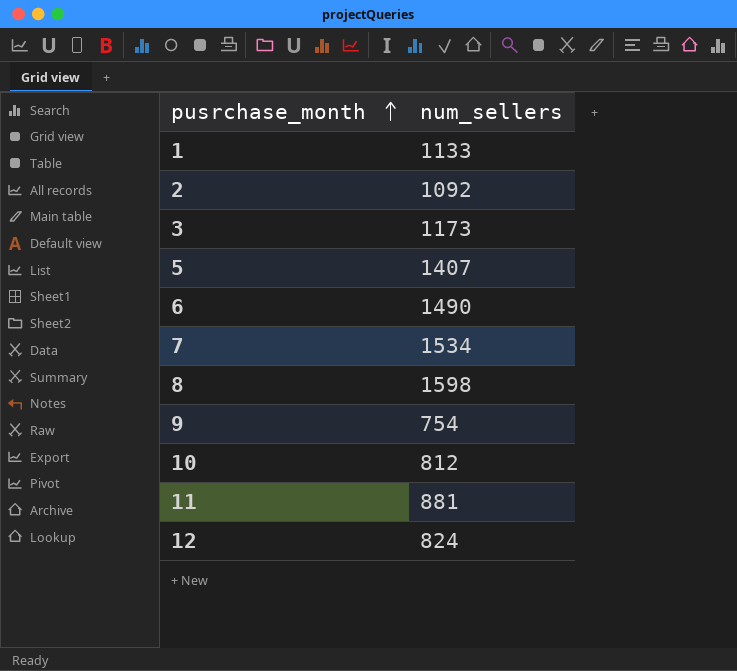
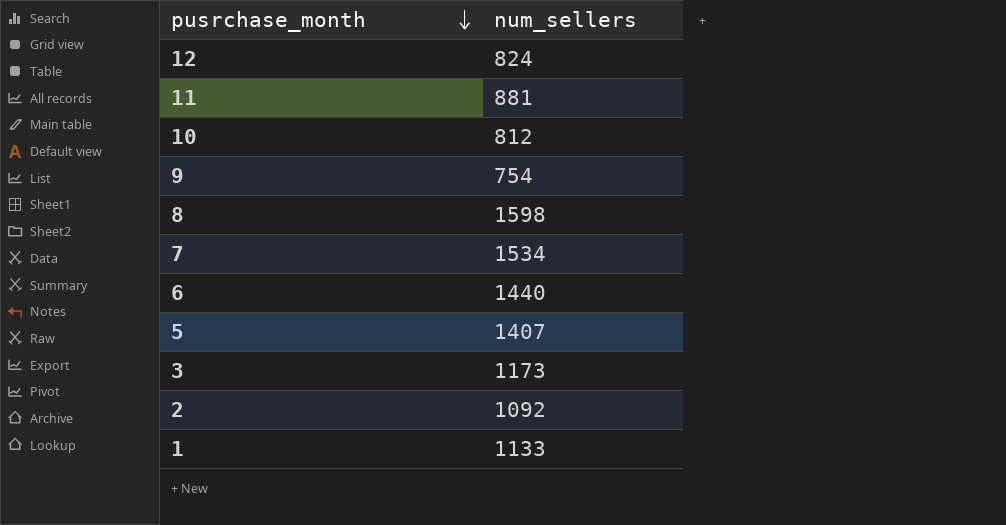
row order: pusrchase_month ascending -> pusrchase_month descending
6 | num_sellers: 1490 -> 1440

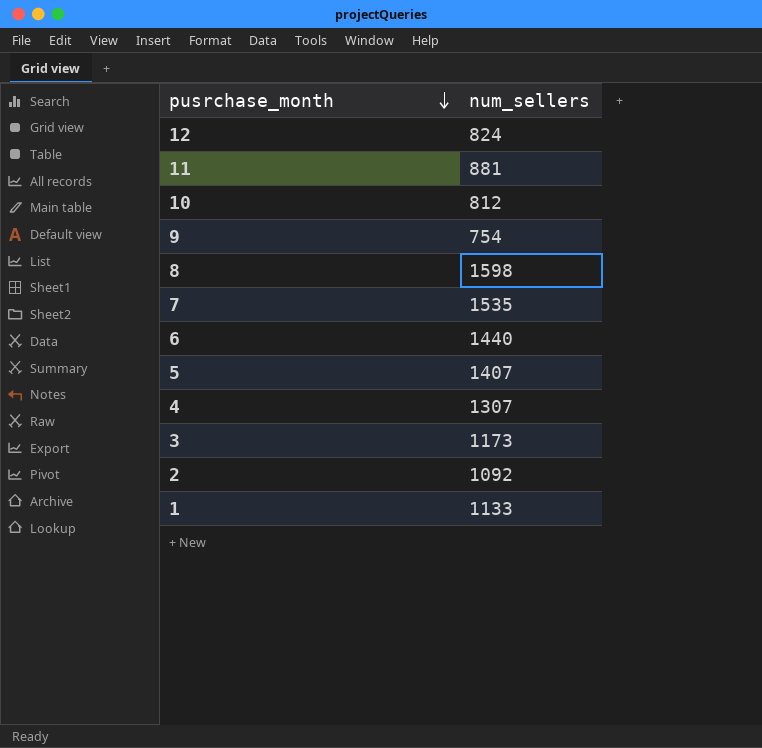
7 | num_sellers: 1534 -> 1535
row 4: none -> 1307

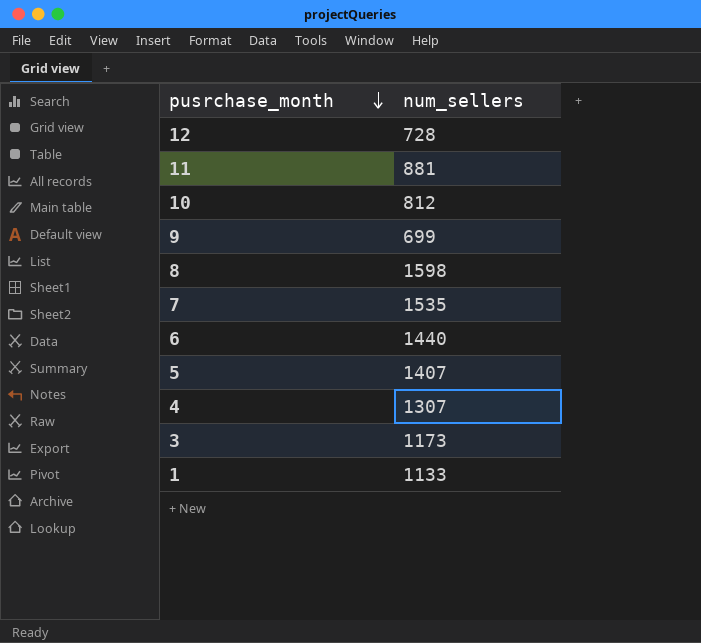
row 2: 1092 -> none
12 | num_sellers: 824 -> 728
9 | num_sellers: 754 -> 699

